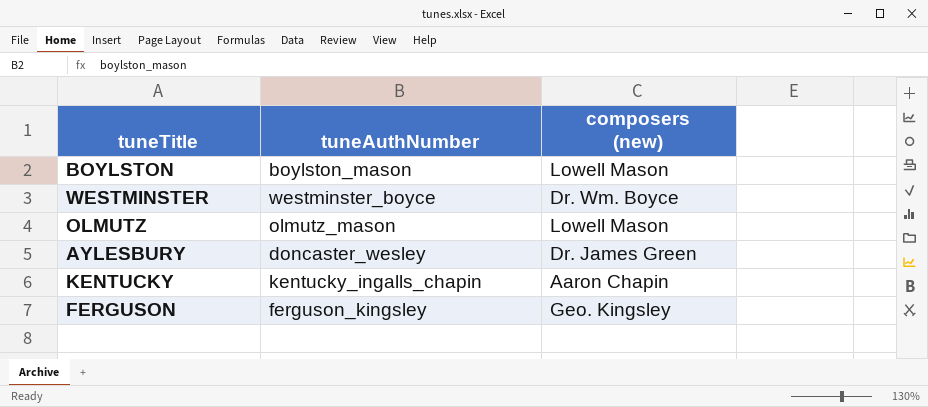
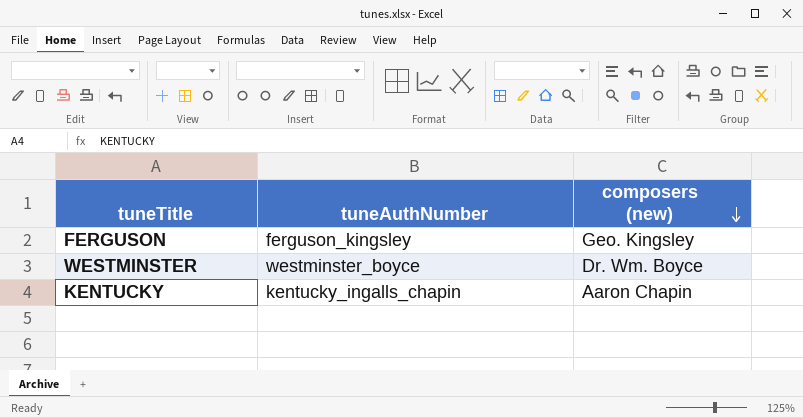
row order: none -> composers (new) descending
row BOYLSTON: boylston_mason | Lowell Mason -> none
row OLMUTZ: olmutz_mason | Lowell Mason -> none
row AYLESBURY: doncaster_wesley | Dr. James Green -> none

